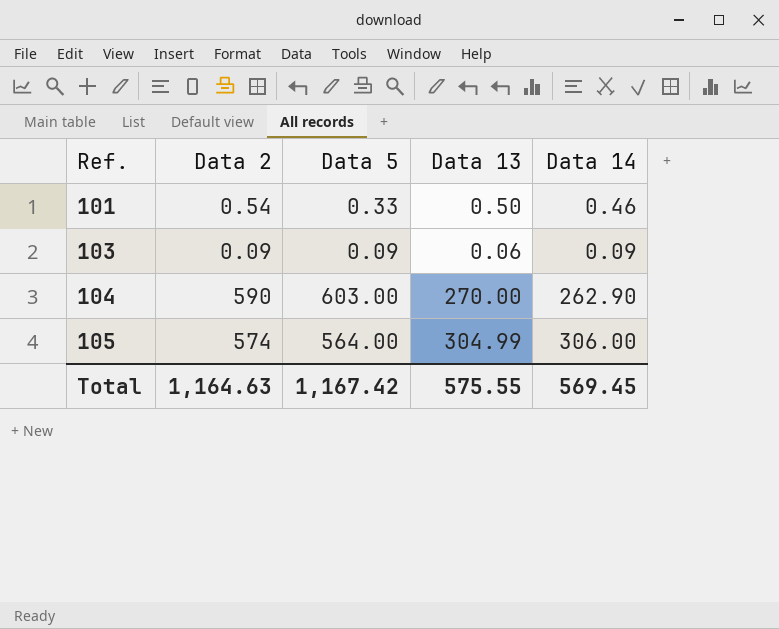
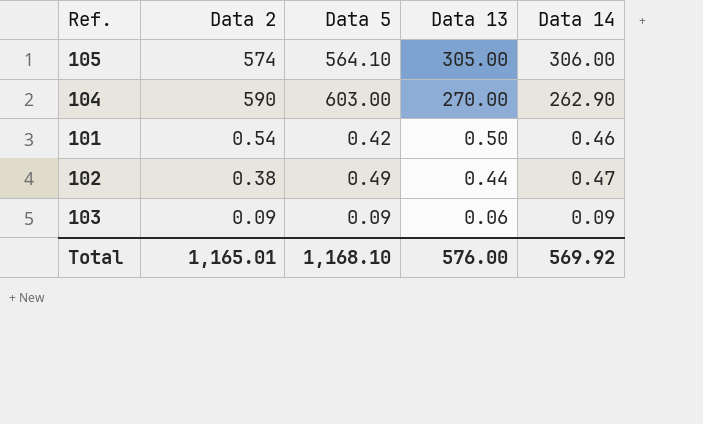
row order: Ref. ascending -> Data 13 descending
105 | Data 5: 564.00 -> 564.10
105 | Data 13: 304.99 -> 305.00
101 | Data 5: 0.33 -> 0.42
row 102: none -> 0.38 | 0.49 | 0.44 | 0.47
Total | Data 2: 1,164.63 -> 1,165.01
Total | Data 5: 1,167.42 -> 1,168.10
Total | Data 13: 575.55 -> 576.00
Total | Data 14: 569.45 -> 569.92

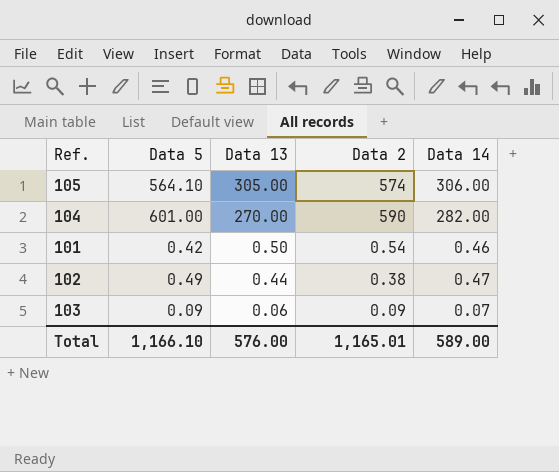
column Data 2 | position: 2 -> 4
104 | Data 5: 603.00 -> 601.00
104 | Data 14: 262.90 -> 282.00
103 | Data 14: 0.09 -> 0.07
Total | Data 5: 1,168.10 -> 1,166.10
Total | Data 14: 569.92 -> 589.00

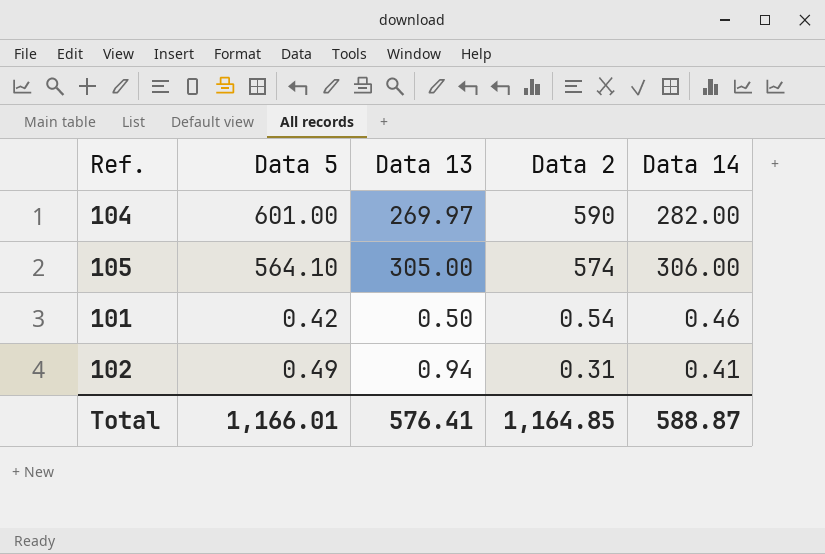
row order: Data 13 descending -> Data 2 descending
row 103: 0.09 | 0.06 | 0.09 | 0.07 -> none
104 | Data 13: 270.00 -> 269.97
102 | Data 13: 0.44 -> 0.94
102 | Data 2: 0.38 -> 0.31
102 | Data 14: 0.47 -> 0.41
Total | Data 5: 1,166.10 -> 1,166.01
Total | Data 13: 576.00 -> 576.41
Total | Data 2: 1,165.01 -> 1,164.85
Total | Data 14: 589.00 -> 588.87

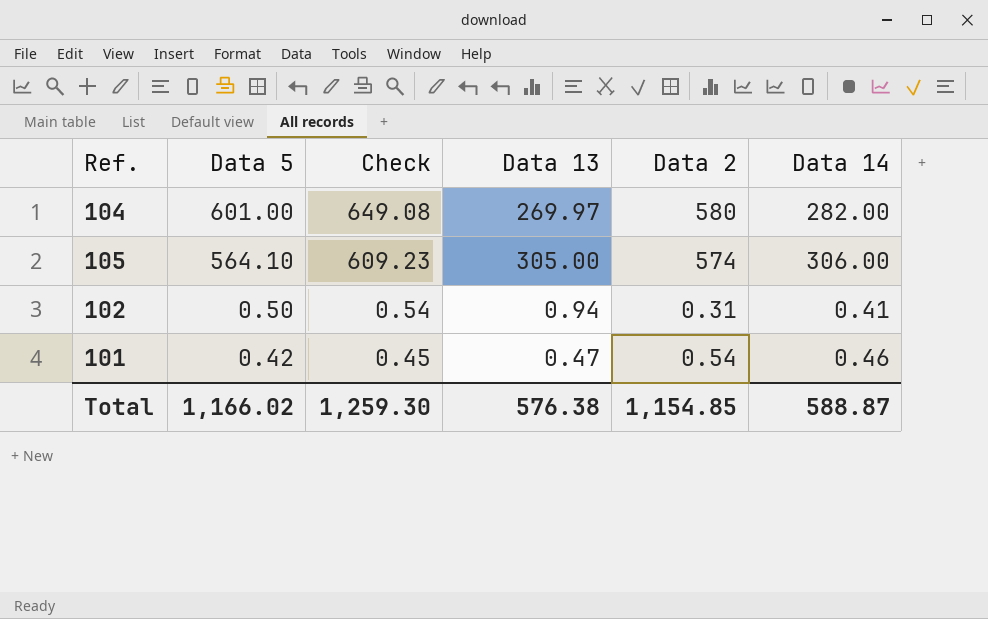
row order: Data 2 descending -> Data 5 descending
column Check | formula: none -> [Data 5] * 1.08
104 | Data 2: 590 -> 580
102 | Data 5: 0.49 -> 0.50
101 | Data 13: 0.50 -> 0.47
Total | Data 5: 1,166.01 -> 1,166.02
Total | Data 13: 576.41 -> 576.38
Total | Data 2: 1,164.85 -> 1,154.85

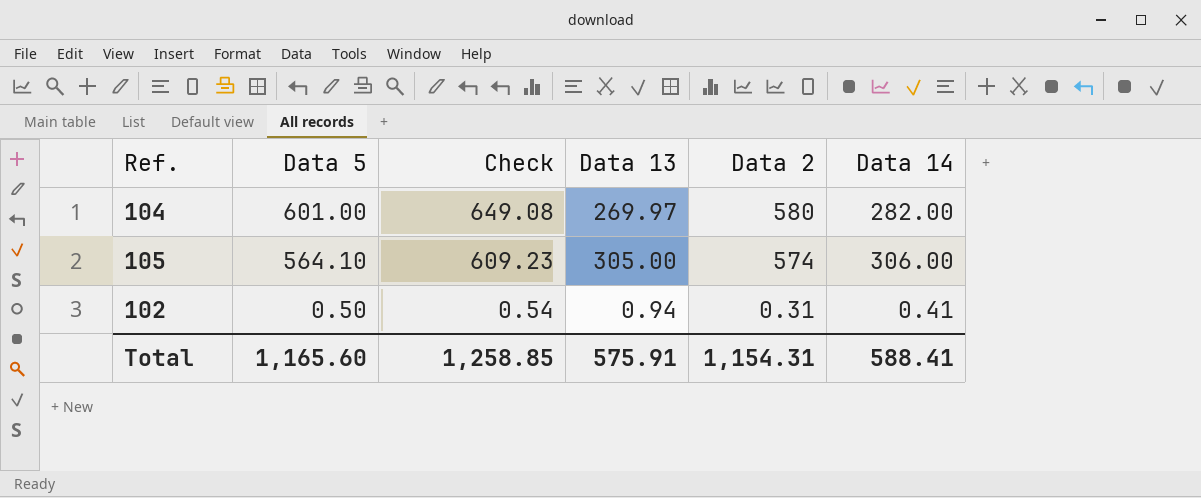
row 101: 0.42 | 0.45 | 0.47 | 0.54 | 0.46 -> none
Total | Data 5: 1,166.02 -> 1,165.60
Total | Check: 1,259.30 -> 1,258.85
Total | Data 13: 576.38 -> 575.91
Total | Data 2: 1,154.85 -> 1,154.31
Total | Data 14: 588.87 -> 588.41

